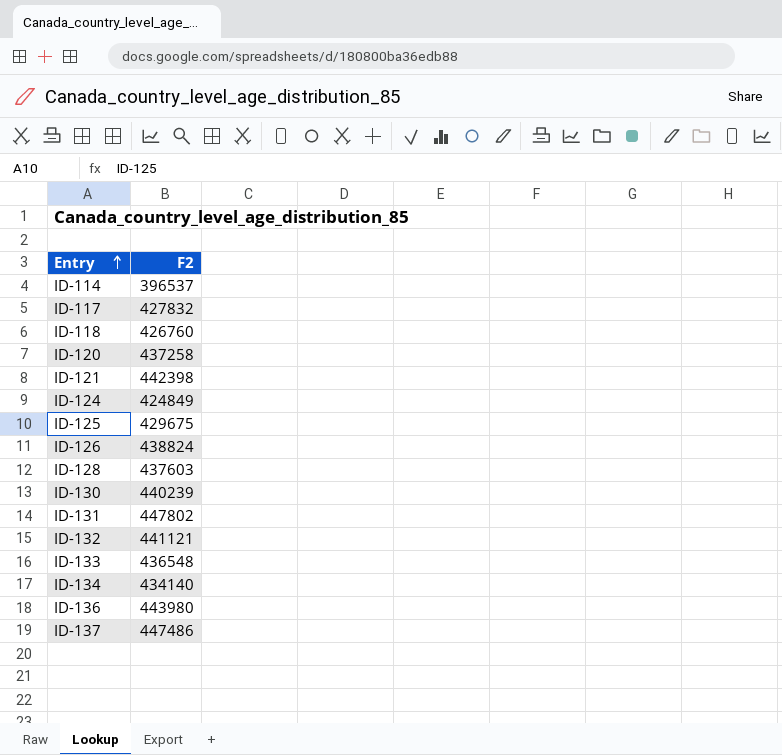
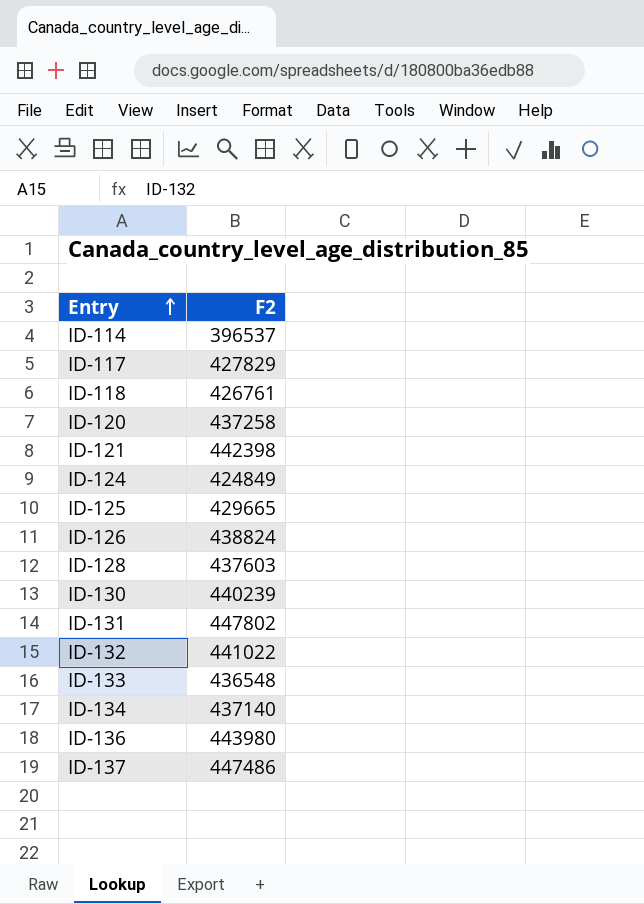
ID-117 | F2: 427832 -> 427829
ID-118 | F2: 426760 -> 426761
ID-125 | F2: 429675 -> 429665
ID-132 | F2: 441121 -> 441022
ID-134 | F2: 434140 -> 437140

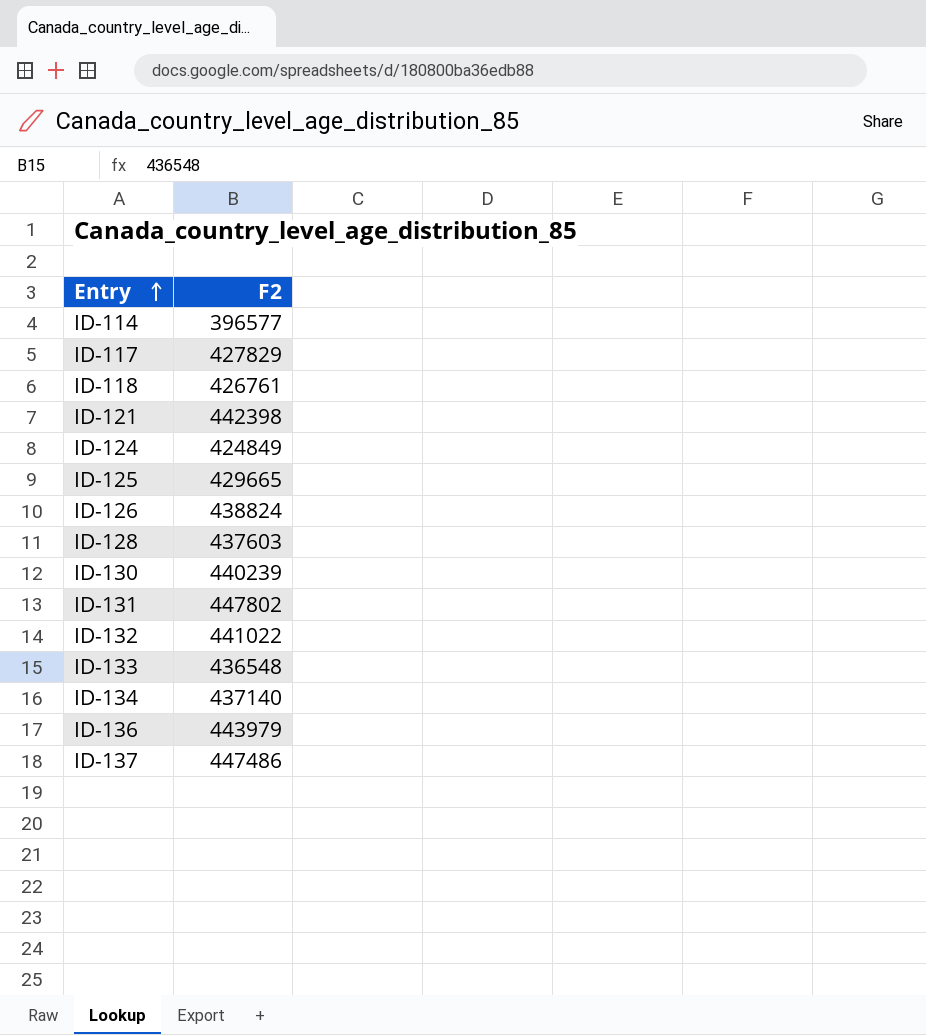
row ID-120: 437258 -> none
ID-114 | F2: 396537 -> 396577
ID-136 | F2: 443980 -> 443979

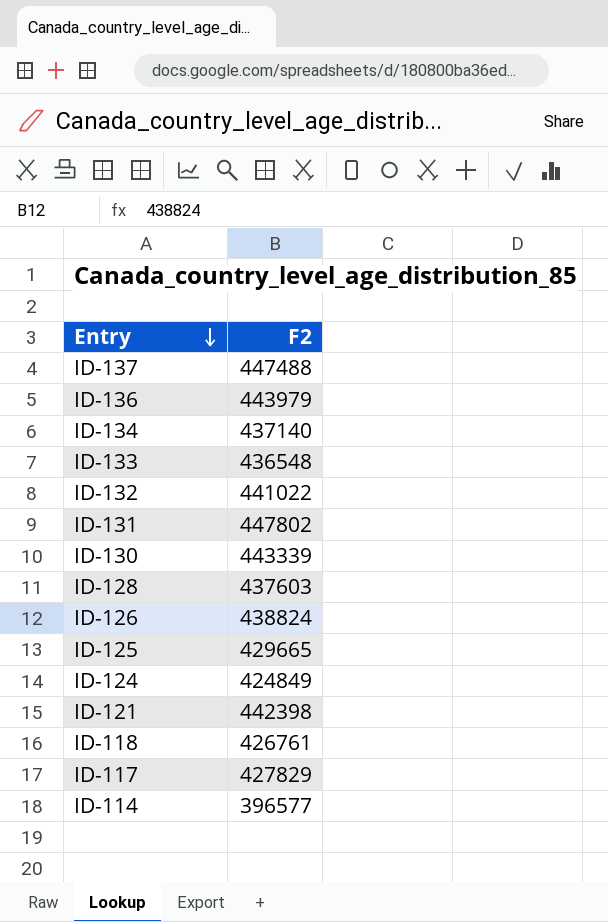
row order: Entry ascending -> Entry descending
ID-137 | F2: 447486 -> 447488
ID-130 | F2: 440239 -> 443339

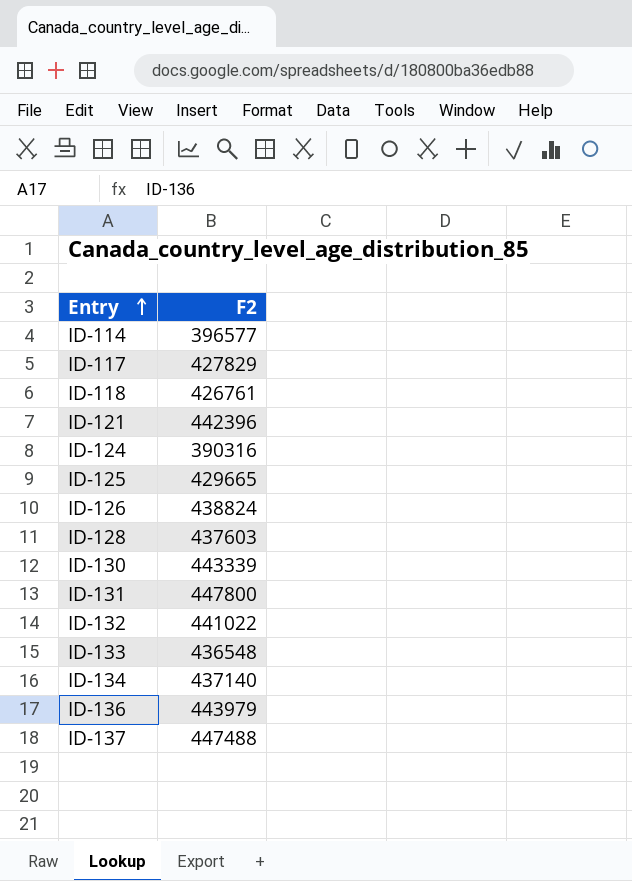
row order: Entry descending -> Entry ascending
ID-121 | F2: 442398 -> 442396
ID-124 | F2: 424849 -> 390316
ID-131 | F2: 447802 -> 447800

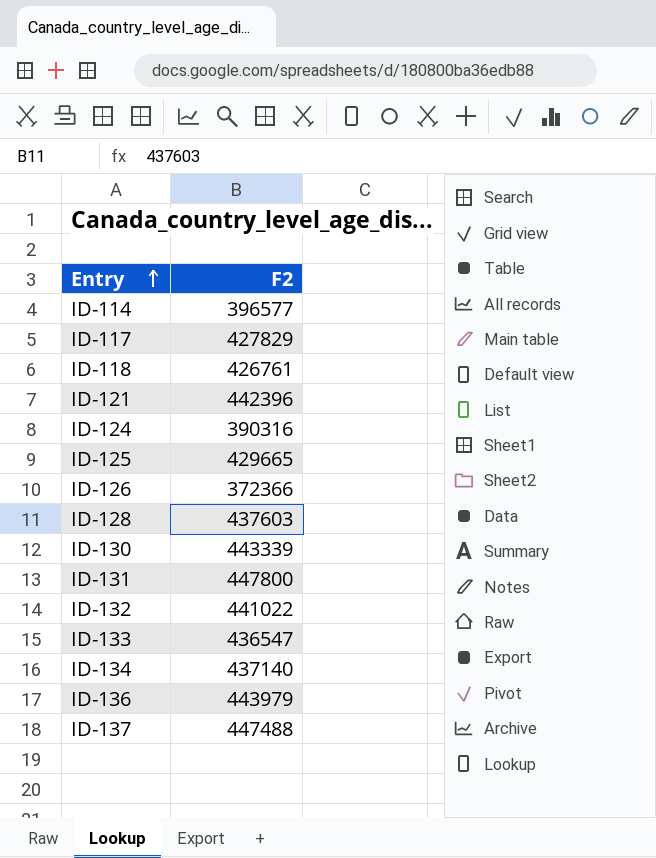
ID-126 | F2: 438824 -> 372366
ID-133 | F2: 436548 -> 436547

